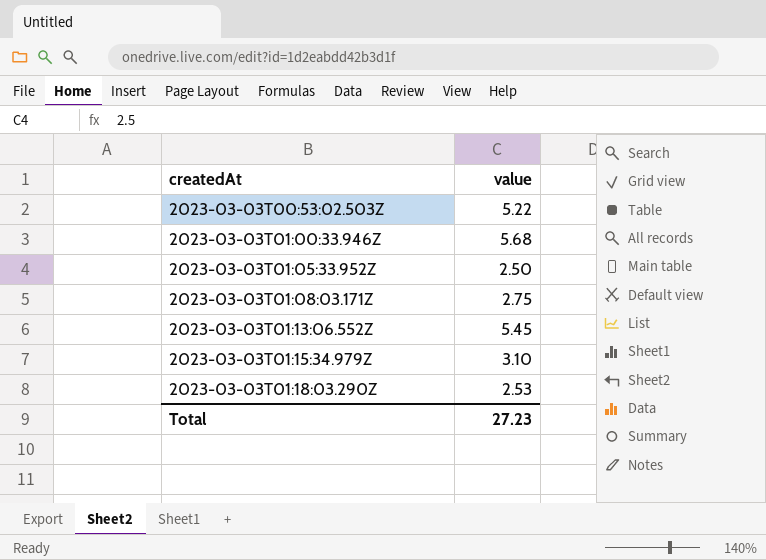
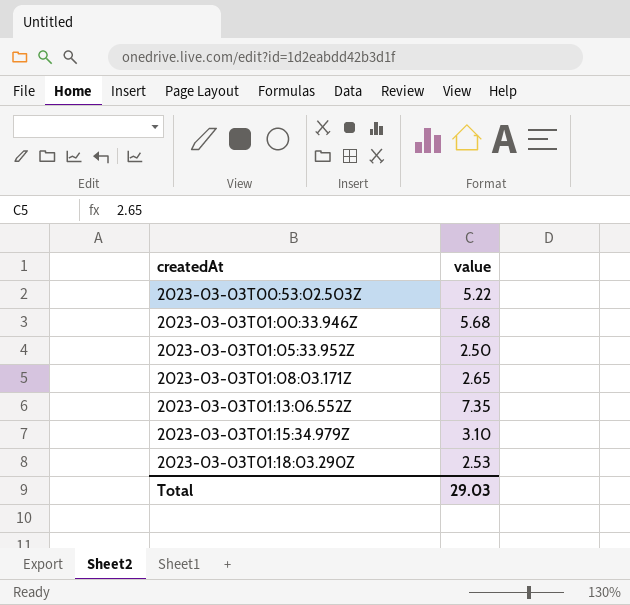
2023-03-03T01:08:03.171Z | value: 2.75 -> 2.65
2023-03-03T01:13:06.552Z | value: 5.45 -> 7.35
Total | value: 27.23 -> 29.03

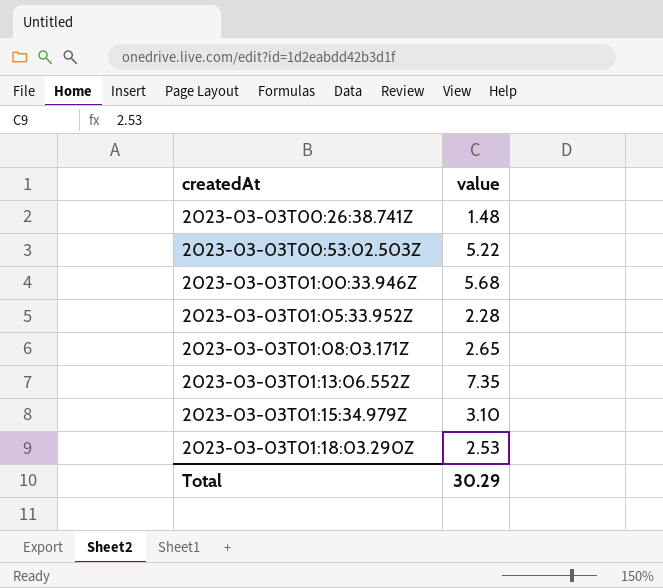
row 2023-03-03T00:26:38.741Z: none -> 1.48
2023-03-03T01:05:33.952Z | value: 2.50 -> 2.28
Total | value: 29.03 -> 30.29

